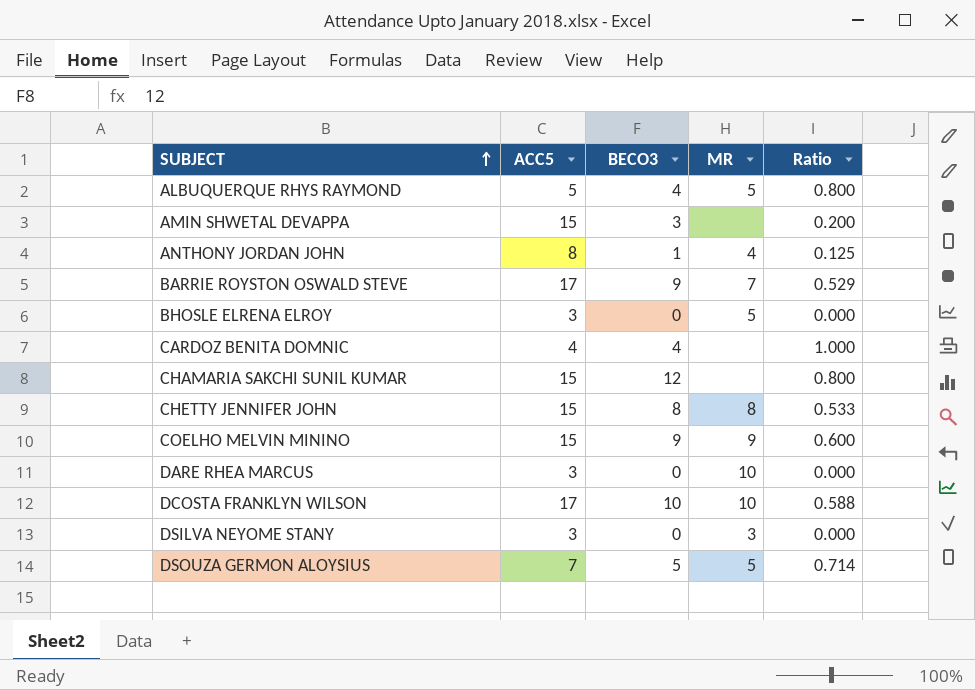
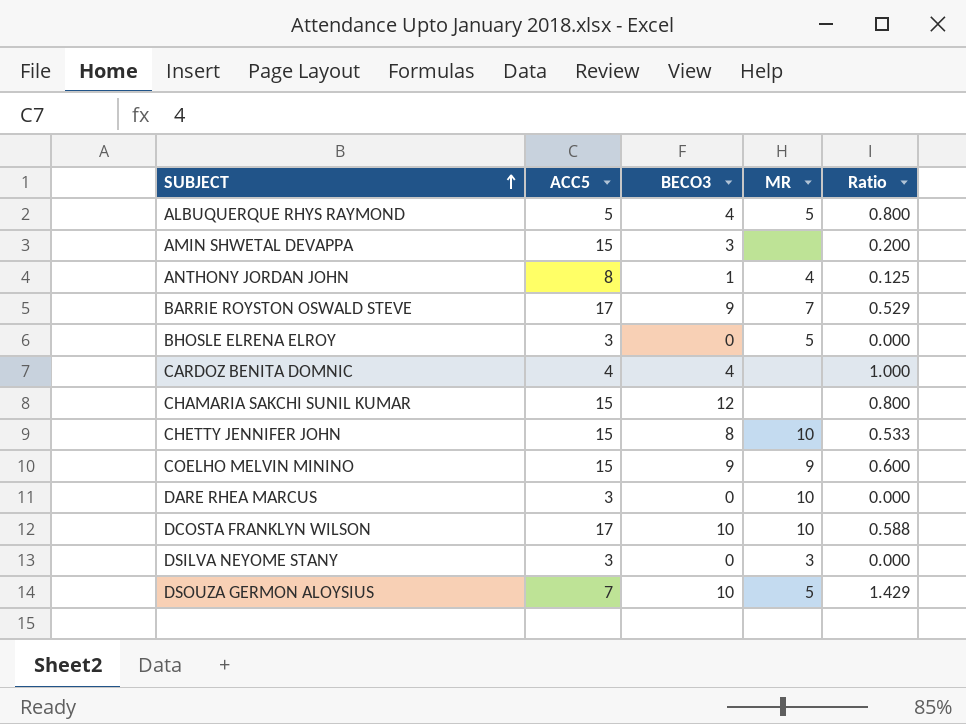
CHETTY JENNIFER JOHN | MR: 8 -> 10
DSOUZA GERMON ALOYSIUS | BECO3: 5 -> 10
DSOUZA GERMON ALOYSIUS | Ratio: 0.714 -> 1.429

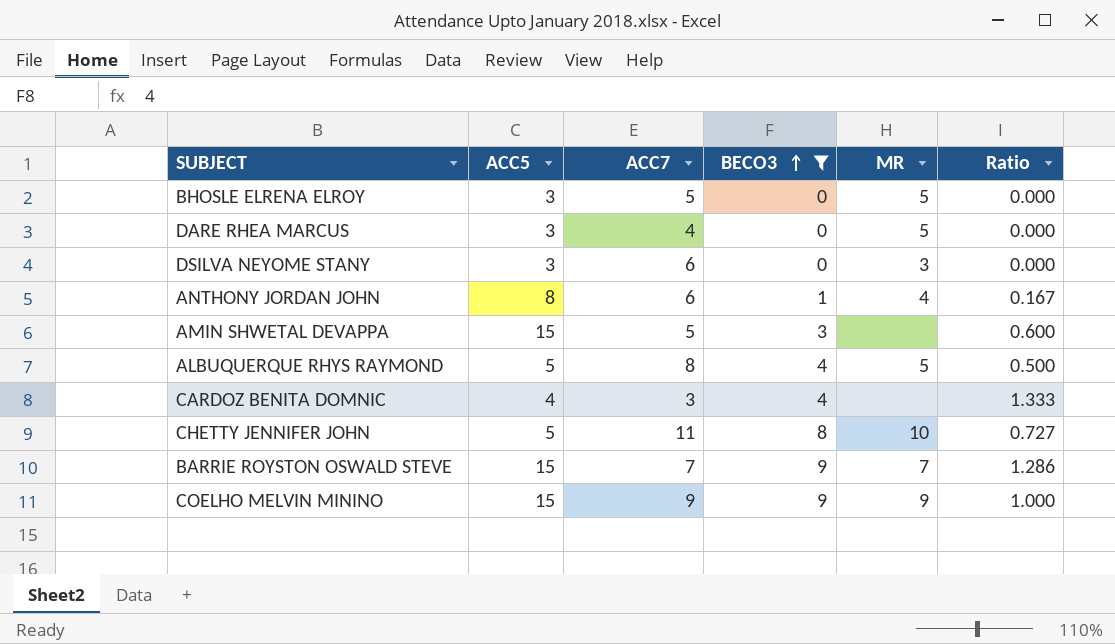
filter: none -> BECO3 <= 9
row order: SUBJECT ascending -> BECO3 ascending
column ACC7 | position: none -> 3
column Ratio | formula: [BECO3] / [ACC5] -> [BECO3] / [ACC7]
DARE RHEA MARCUS | MR: 10 -> 5
CHETTY JENNIFER JOHN | ACC5: 15 -> 5
BARRIE ROYSTON OSWALD STEVE | ACC5: 17 -> 15

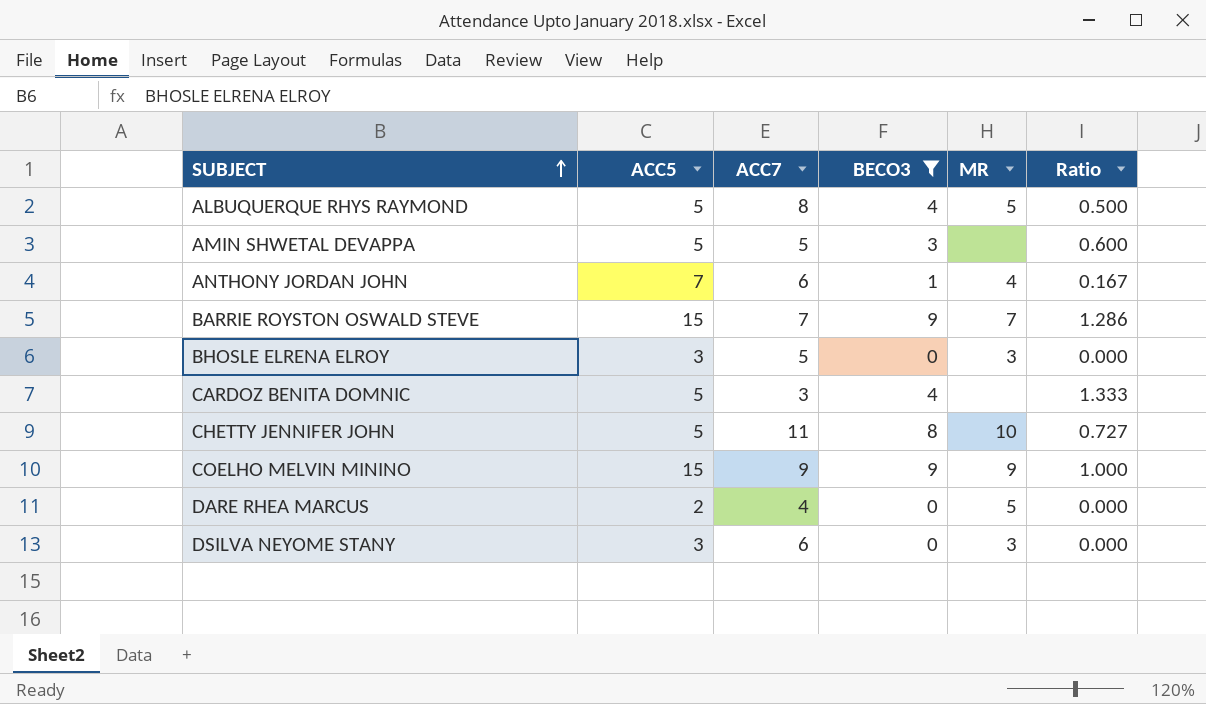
row order: BECO3 ascending -> SUBJECT ascending
AMIN SHWETAL DEVAPPA | ACC5: 15 -> 5
ANTHONY JORDAN JOHN | ACC5: 8 -> 7
BHOSLE ELRENA ELROY | MR: 5 -> 3
CARDOZ BENITA DOMNIC | ACC5: 4 -> 5
DARE RHEA MARCUS | ACC5: 3 -> 2

